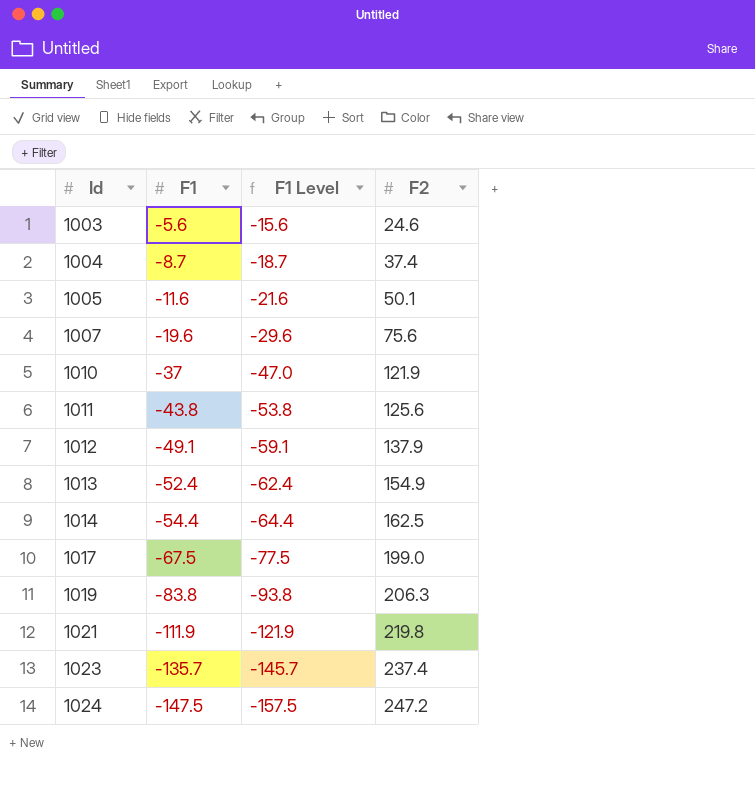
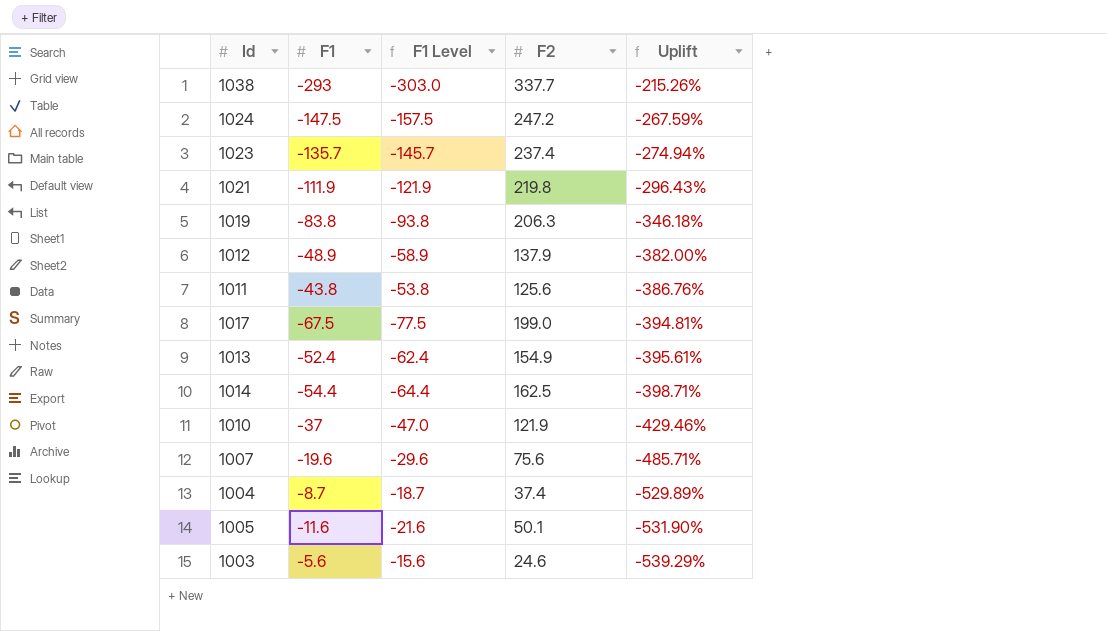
row order: Id ascending -> Uplift descending
column Uplift | formula: none -> ([F2] - [F1]) / [F1]
row 1038: none -> -293 | -303.0 | 337.7 | -215.26%
1012 | F1: -49.1 -> -48.9
1012 | F1 Level: -59.1 -> -58.9

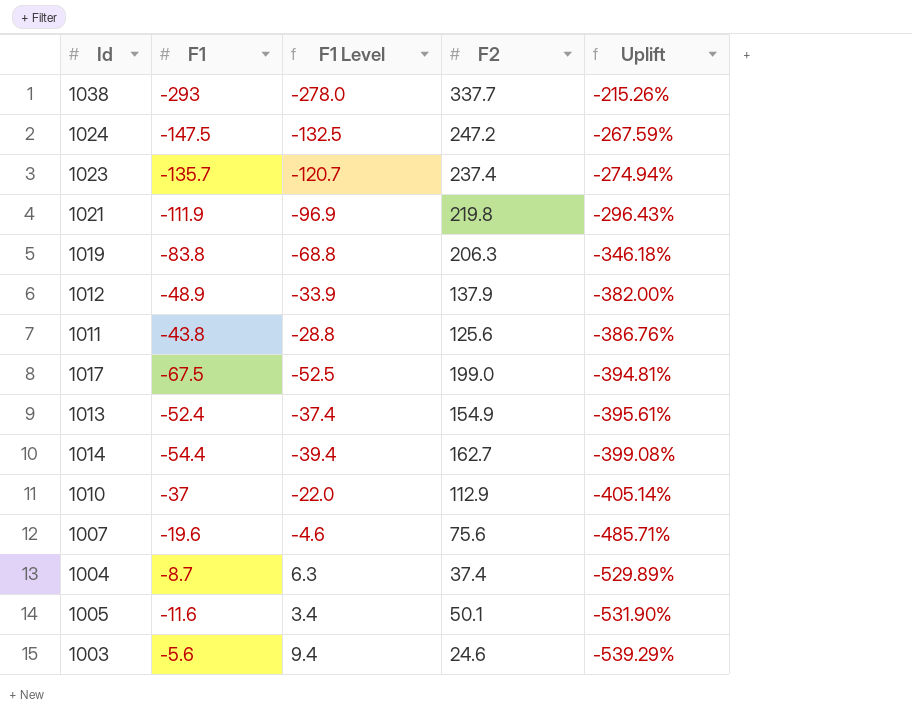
column F1 Level | formula: [F1] - 10 -> [F1] + 15
1014 | F2: 162.5 -> 162.7
1014 | Uplift: -398.71% -> -399.08%
1010 | F2: 121.9 -> 112.9
1010 | Uplift: -429.46% -> -405.14%

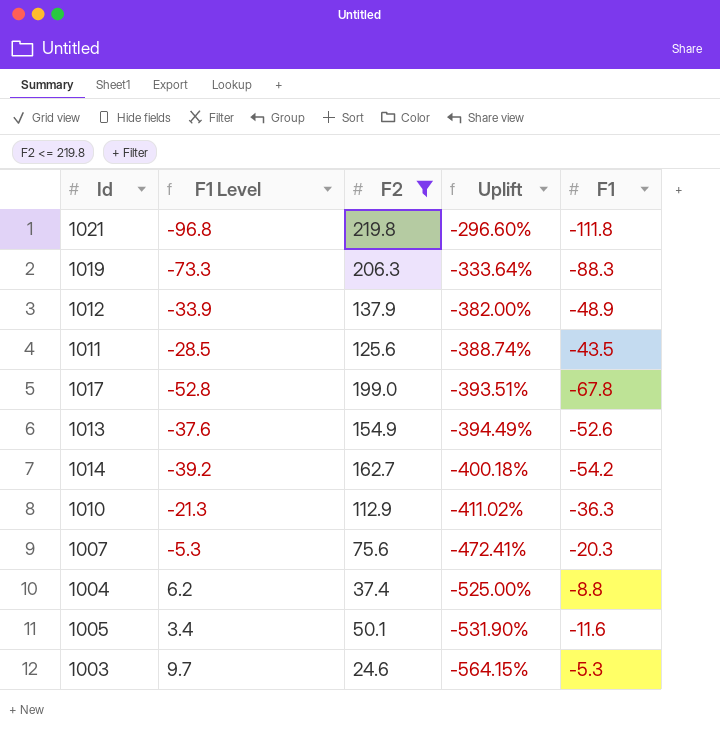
filter: none -> F2 <= 219.8
column F1 | position: 2 -> 5
1021 | F1 Level: -96.9 -> -96.8
1021 | Uplift: -296.43% -> -296.60%
1021 | F1: -111.9 -> -111.8
1019 | F1 Level: -68.8 -> -73.3
1019 | Uplift: -346.18% -> -333.64%
1019 | F1: -83.8 -> -88.3
1011 | F1 Level: -28.8 -> -28.5
1011 | Uplift: -386.76% -> -388.74%
1011 | F1: -43.8 -> -43.5
1017 | F1 Level: -52.5 -> -52.8
1017 | Uplift: -394.81% -> -393.51%
1017 | F1: -67.5 -> -67.8
1013 | F1 Level: -37.4 -> -37.6
1013 | Uplift: -395.61% -> -394.49%
1013 | F1: -52.4 -> -52.6
1014 | F1 Level: -39.4 -> -39.2
1014 | Uplift: -399.08% -> -400.18%
1014 | F1: -54.4 -> -54.2
1010 | F1 Level: -22.0 -> -21.3
1010 | Uplift: -405.14% -> -411.02%
1010 | F1: -37 -> -36.3
1007 | F1 Level: -4.6 -> -5.3
1007 | Uplift: -485.71% -> -472.41%
1007 | F1: -19.6 -> -20.3
1004 | F1 Level: 6.3 -> 6.2
1004 | Uplift: -529.89% -> -525.00%
1004 | F1: -8.7 -> -8.8
1003 | F1 Level: 9.4 -> 9.7
1003 | Uplift: -539.29% -> -564.15%
1003 | F1: -5.6 -> -5.3

